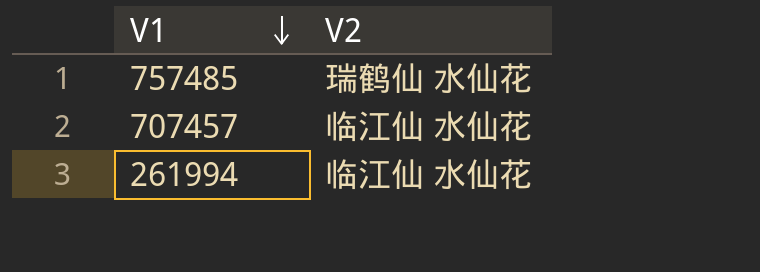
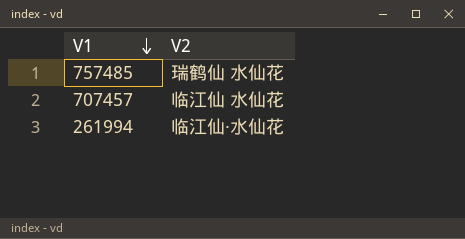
261994 | V2: 临江仙 水仙花 -> 临江仙·水仙花

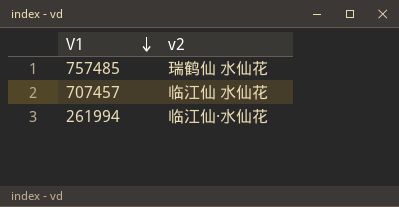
column name: V2 -> v2

